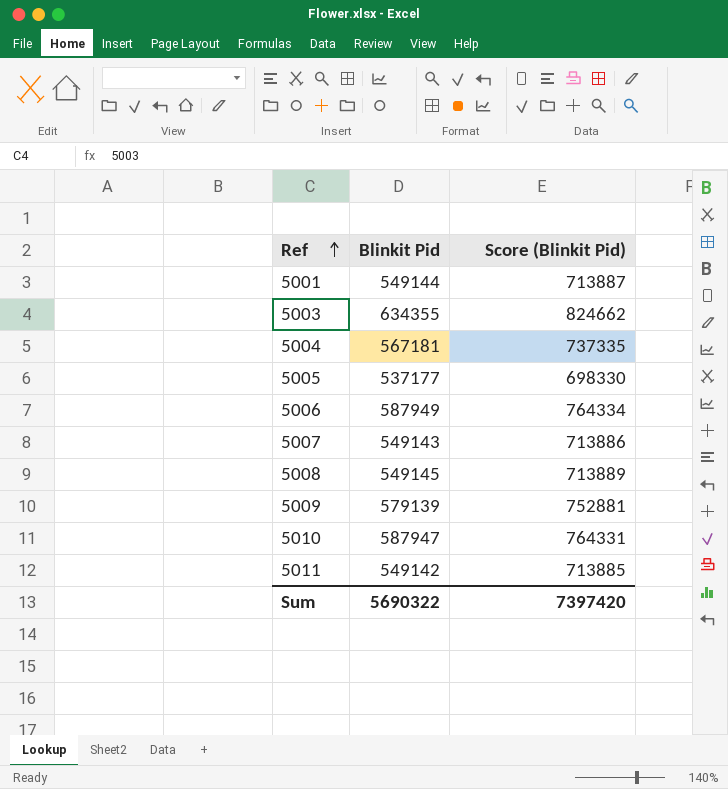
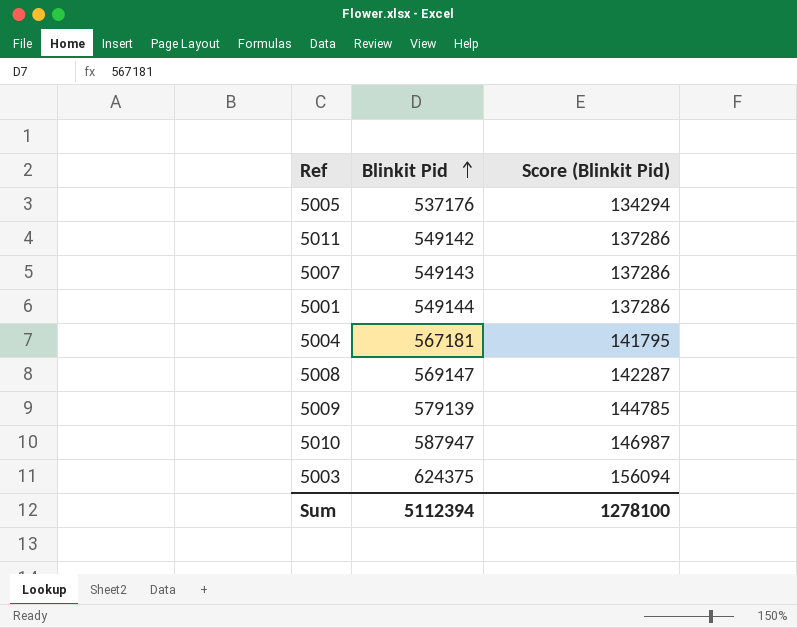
row order: Ref ascending -> Blinkit Pid ascending
column Score (Blinkit Pid) | formula: [Blinkit Pid] * 1.3 -> [Blinkit Pid] * 0.25
row 5006: 587949 | 764334 -> none
5005 | Blinkit Pid: 537177 -> 537176
5008 | Blinkit Pid: 549145 -> 569147
5003 | Blinkit Pid: 634355 -> 624375
Sum | Blinkit Pid: 5690322 -> 5112394
Sum | Score (Blinkit Pid): 7397420 -> 1278100

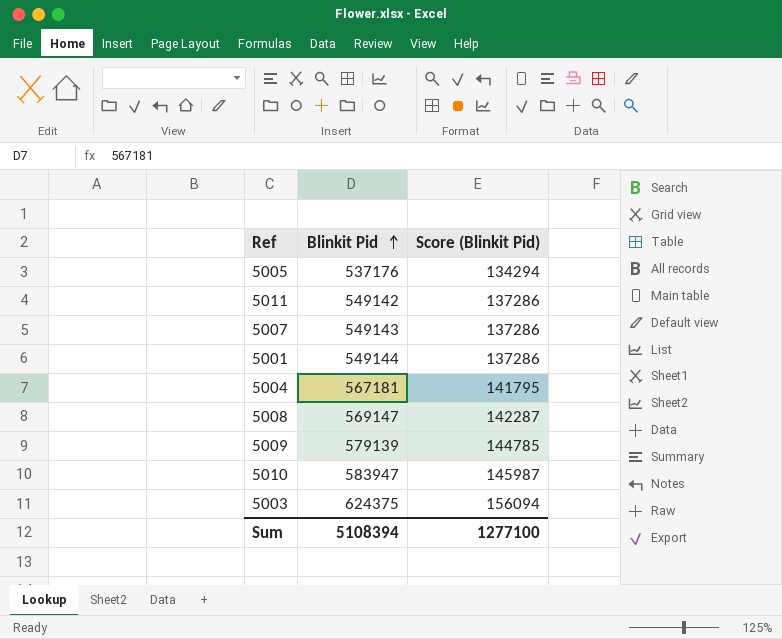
5010 | Blinkit Pid: 587947 -> 583947
5010 | Score (Blinkit Pid): 146987 -> 145987
Sum | Blinkit Pid: 5112394 -> 5108394
Sum | Score (Blinkit Pid): 1278100 -> 1277100

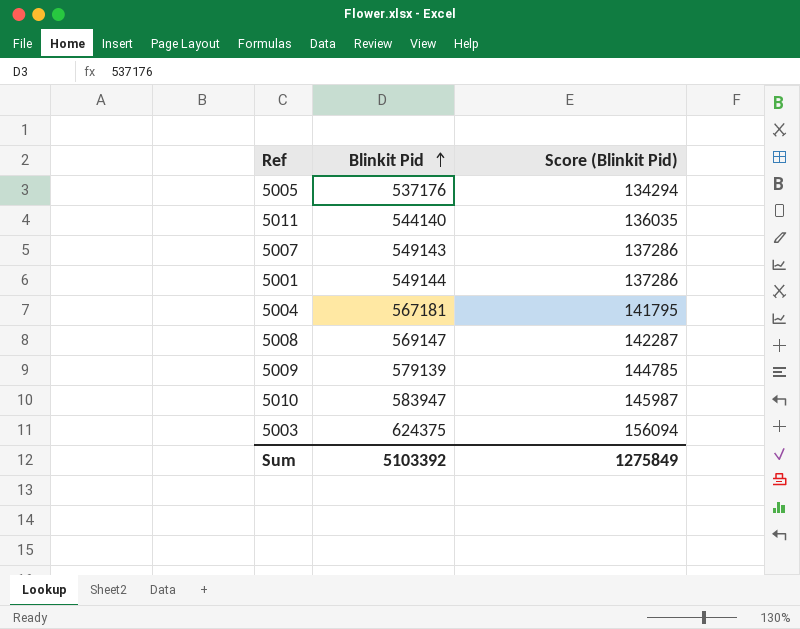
5011 | Blinkit Pid: 549142 -> 544140
5011 | Score (Blinkit Pid): 137286 -> 136035
Sum | Blinkit Pid: 5108394 -> 5103392
Sum | Score (Blinkit Pid): 1277100 -> 1275849

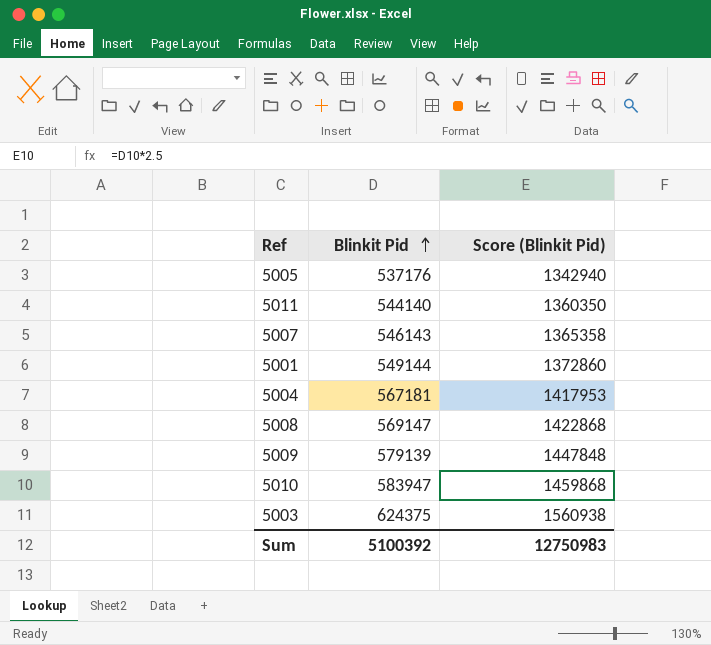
column Score (Blinkit Pid) | formula: [Blinkit Pid] * 0.25 -> [Blinkit Pid] * 2.5
5007 | Blinkit Pid: 549143 -> 546143
Sum | Blinkit Pid: 5103392 -> 5100392
Sum | Score (Blinkit Pid): 1275849 -> 12750983

